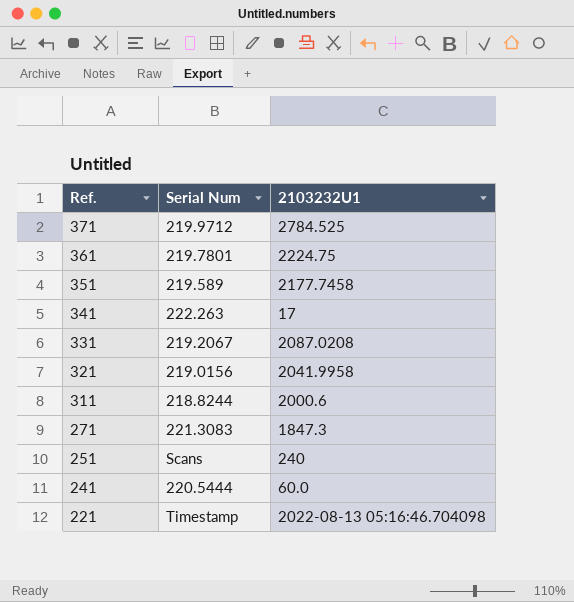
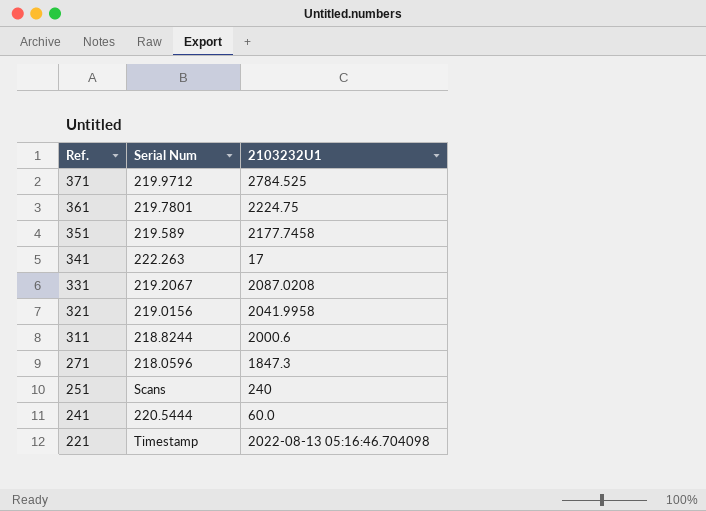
271 | Serial Num: 221.3083 -> 218.0596

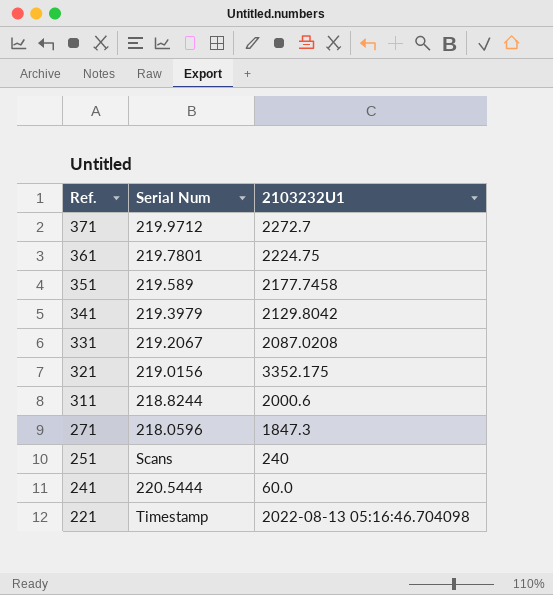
371 | 2103232U1: 2784.525 -> 2272.7
341 | Serial Num: 222.263 -> 219.3979
341 | 2103232U1: 17 -> 2129.8042
321 | 2103232U1: 2041.9958 -> 3352.175

